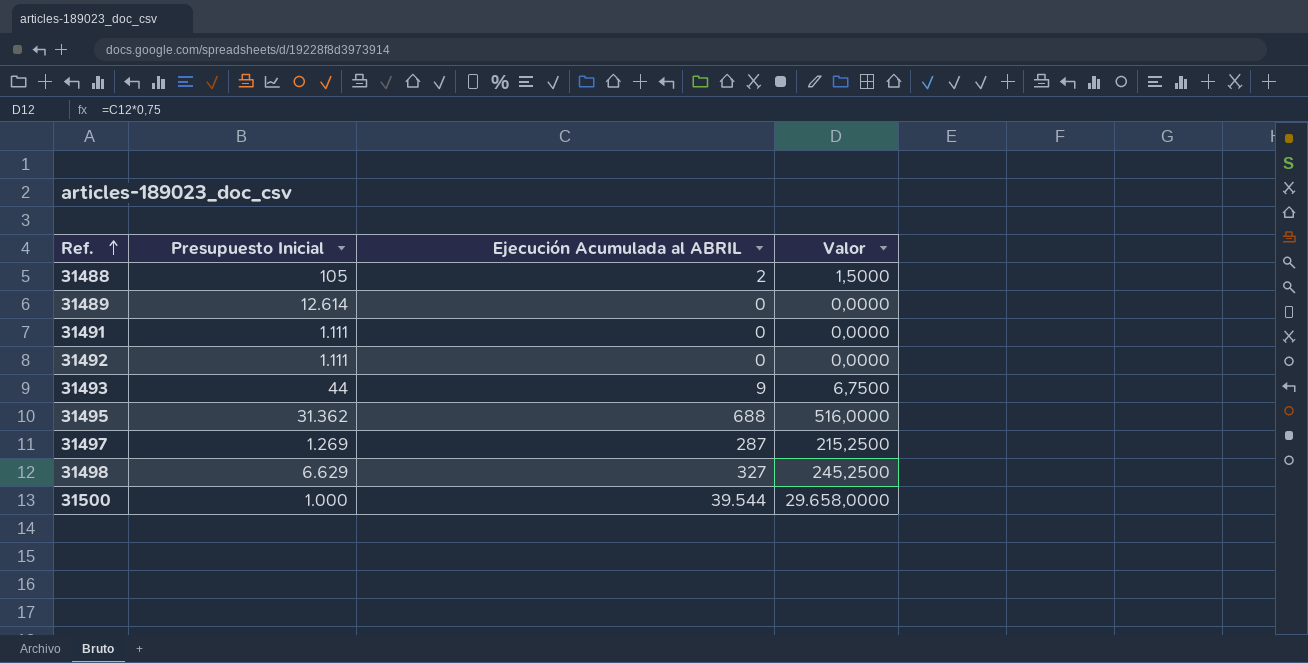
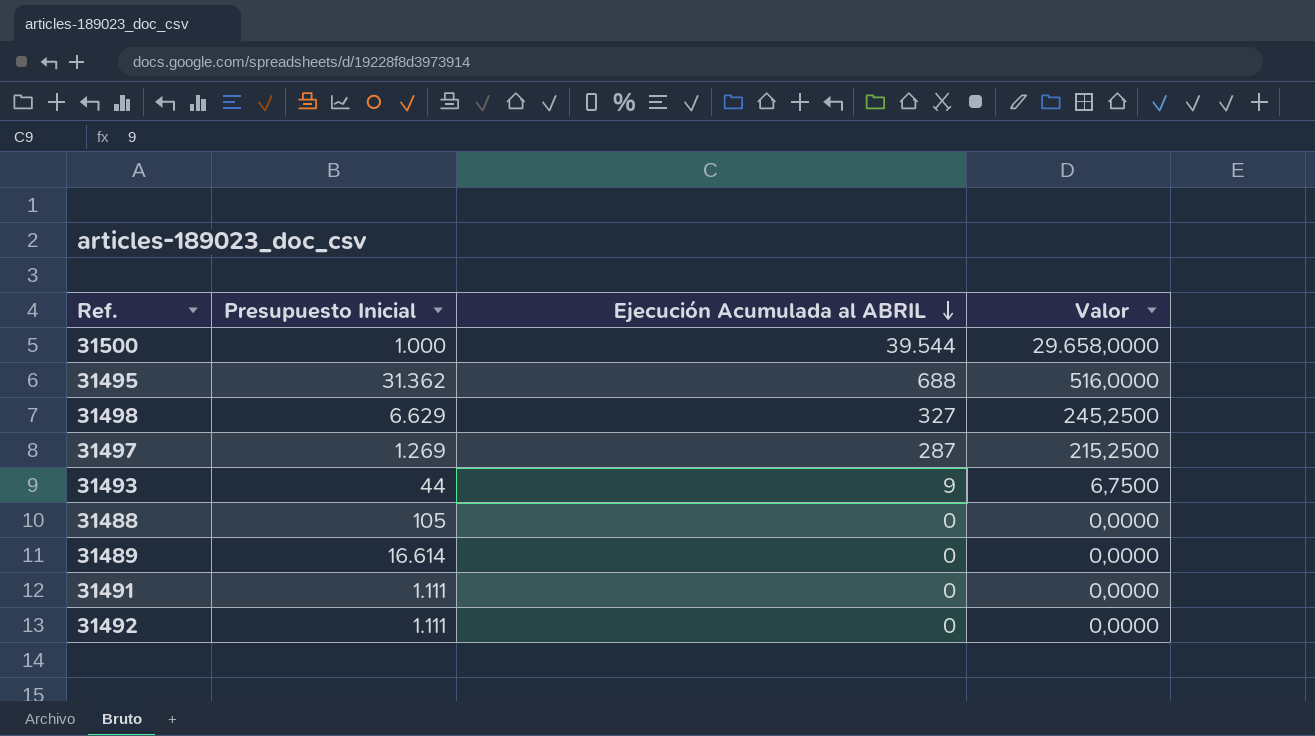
row order: Ref. ascending -> Ejecución Acumulada al ABRIL descending
31488 | Ejecución Acumulada al ABRIL: 2 -> 0
31488 | Valor: 1,5000 -> 0,0000
31489 | Presupuesto Inicial: 12.614 -> 16.614

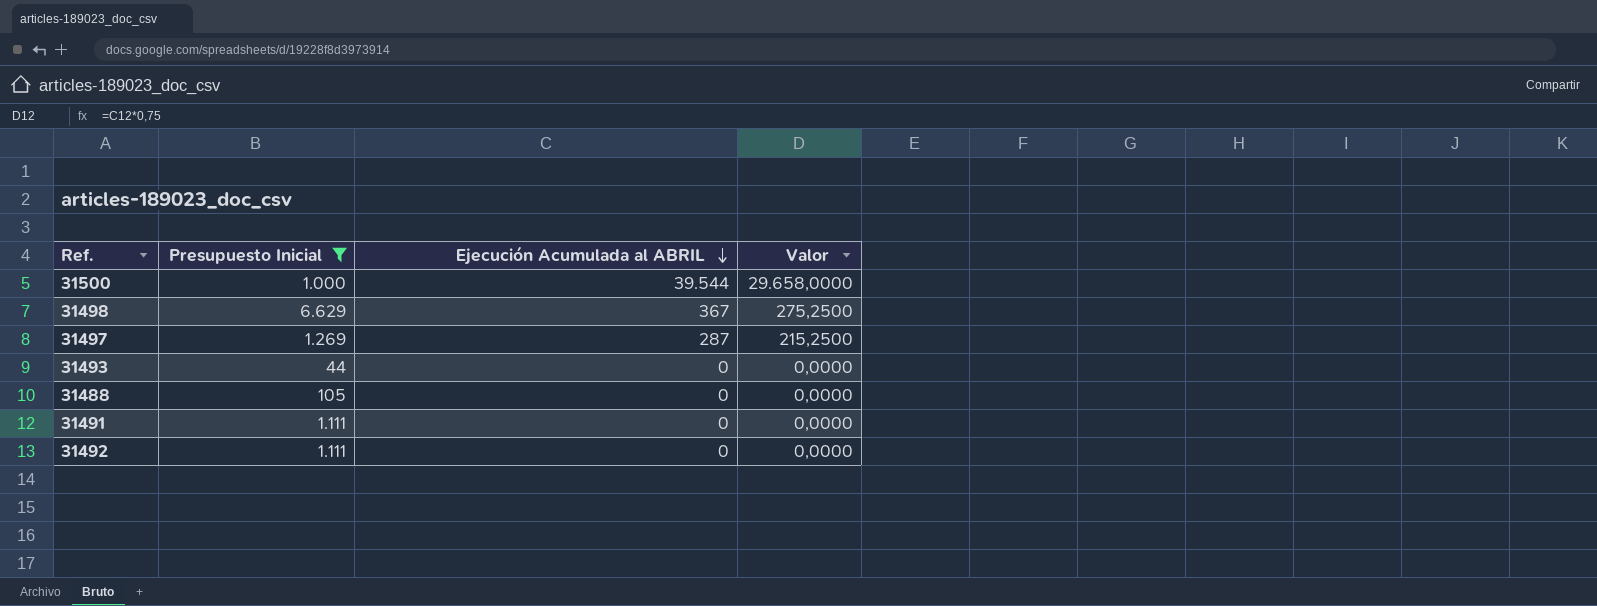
filter: none -> Presupuesto Inicial <= 6.629
31498 | Ejecución Acumulada al ABRIL: 327 -> 367
31498 | Valor: 245,2500 -> 275,2500
31493 | Ejecución Acumulada al ABRIL: 9 -> 0
31493 | Valor: 6,7500 -> 0,0000

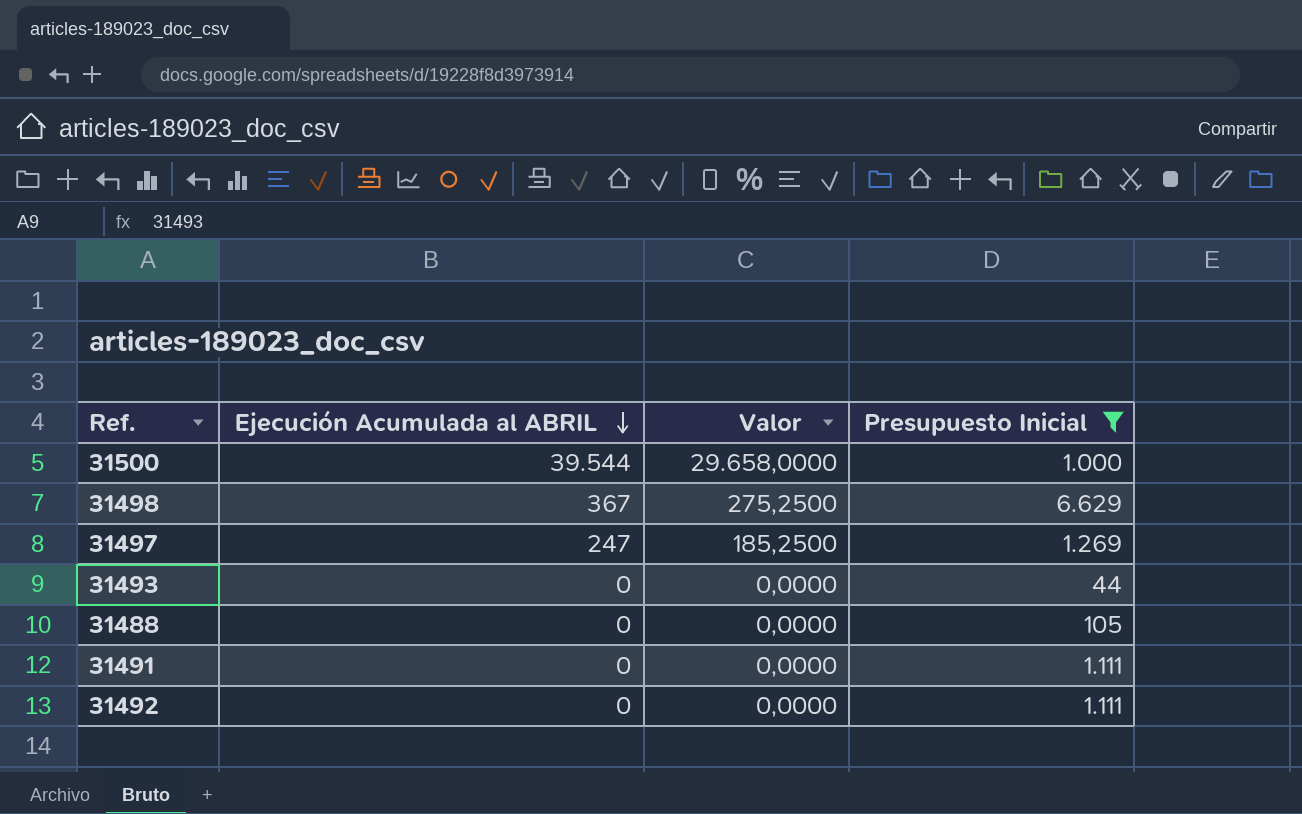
column Presupuesto Inicial | position: 2 -> 4
31497 | Ejecución Acumulada al ABRIL: 287 -> 247
31497 | Valor: 215,2500 -> 185,2500

